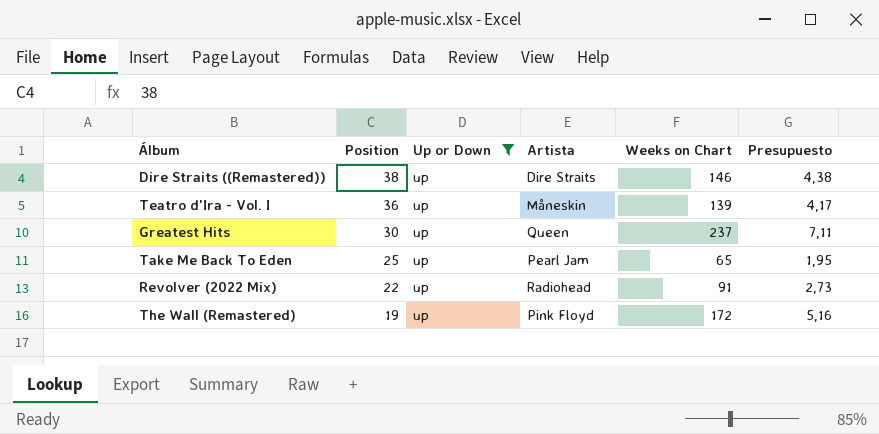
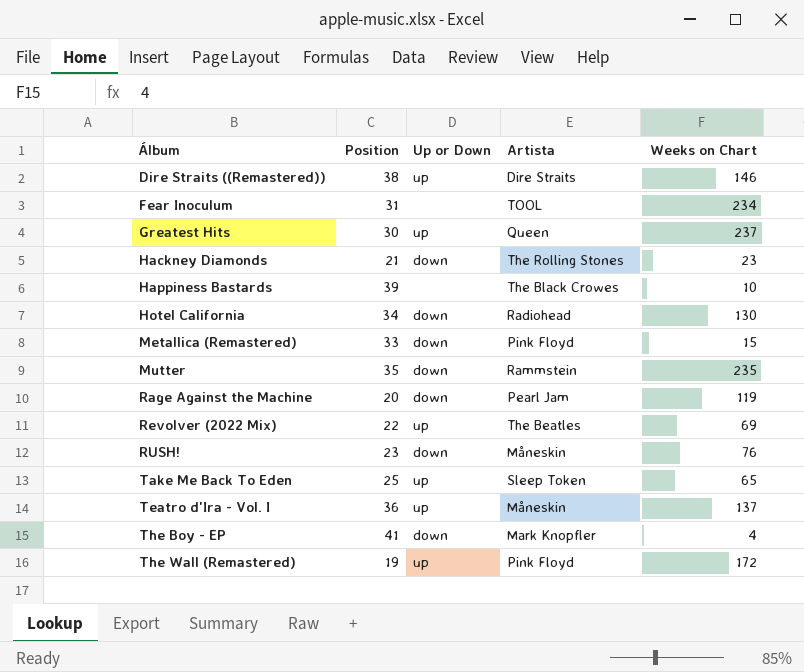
filter: Up or Down = up -> none
row order: Position descending -> Álbum ascending
column Presupuesto | formula: [Weeks on Chart] * 0,03 -> none
Revolver (2022 Mix) | Artista: Radiohead -> The Beatles
Revolver (2022 Mix) | Weeks on Chart: 91 -> 69
Take Me Back To Eden | Artista: Pearl Jam -> Sleep Token
Teatro d'Ira - Vol. I | Weeks on Chart: 139 -> 137

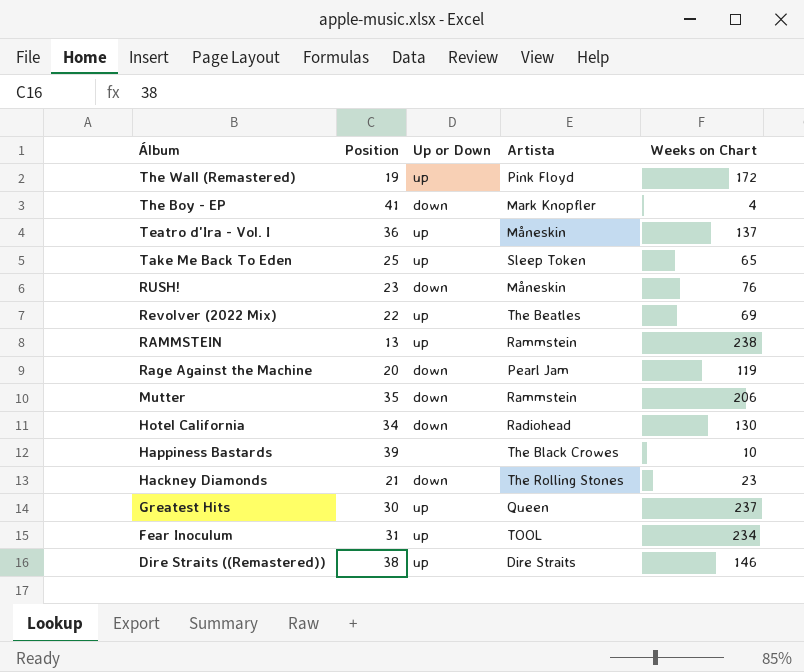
row order: Álbum ascending -> Álbum descending
row Metallica (Remastered): 33 | down | Pink Floyd | 15 -> none
row RAMMSTEIN: none -> 13 | up | Rammstein | 238
Mutter | Weeks on Chart: 235 -> 206
Fear Inoculum | Up or Down: none -> up

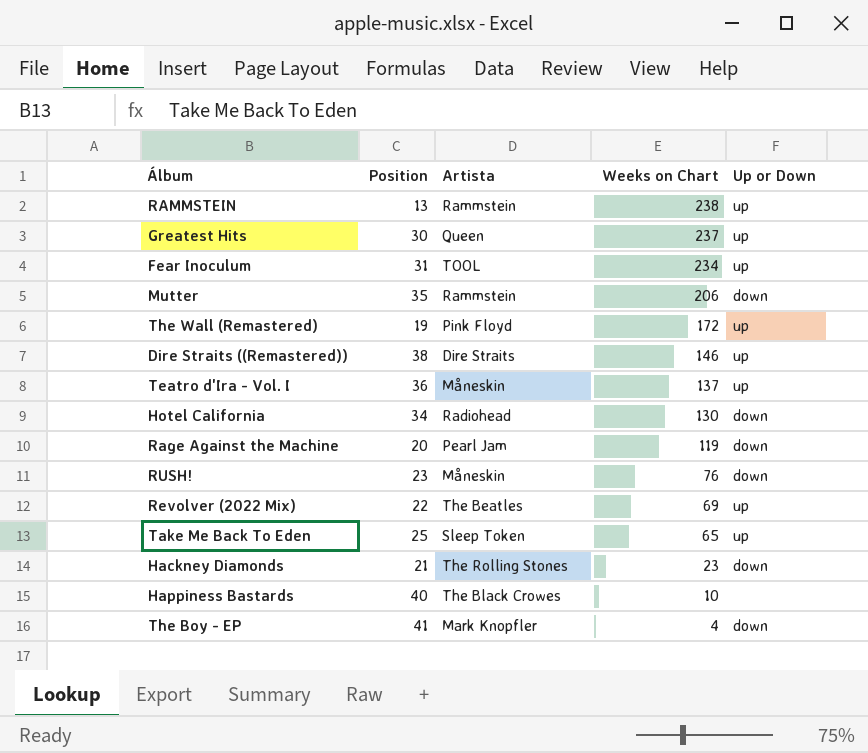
row order: Álbum descending -> Weeks on Chart descending
column Up or Down | position: 3 -> 5
Happiness Bastards | Position: 39 -> 40

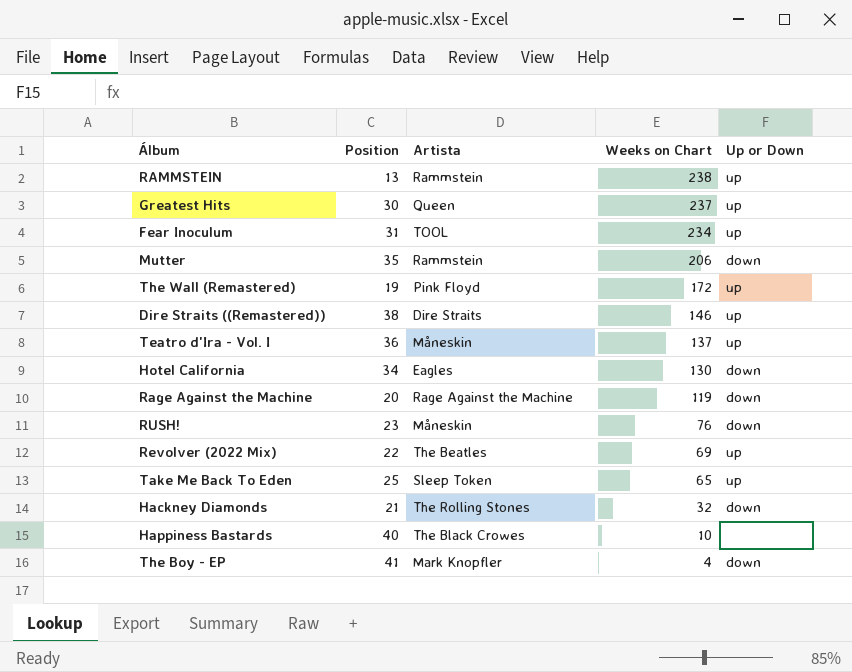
Hotel California | Artista: Radiohead -> Eagles
Rage Against the Machine | Artista: Pearl Jam -> Rage Against the Machine
Hackney Diamonds | Weeks on Chart: 23 -> 32

